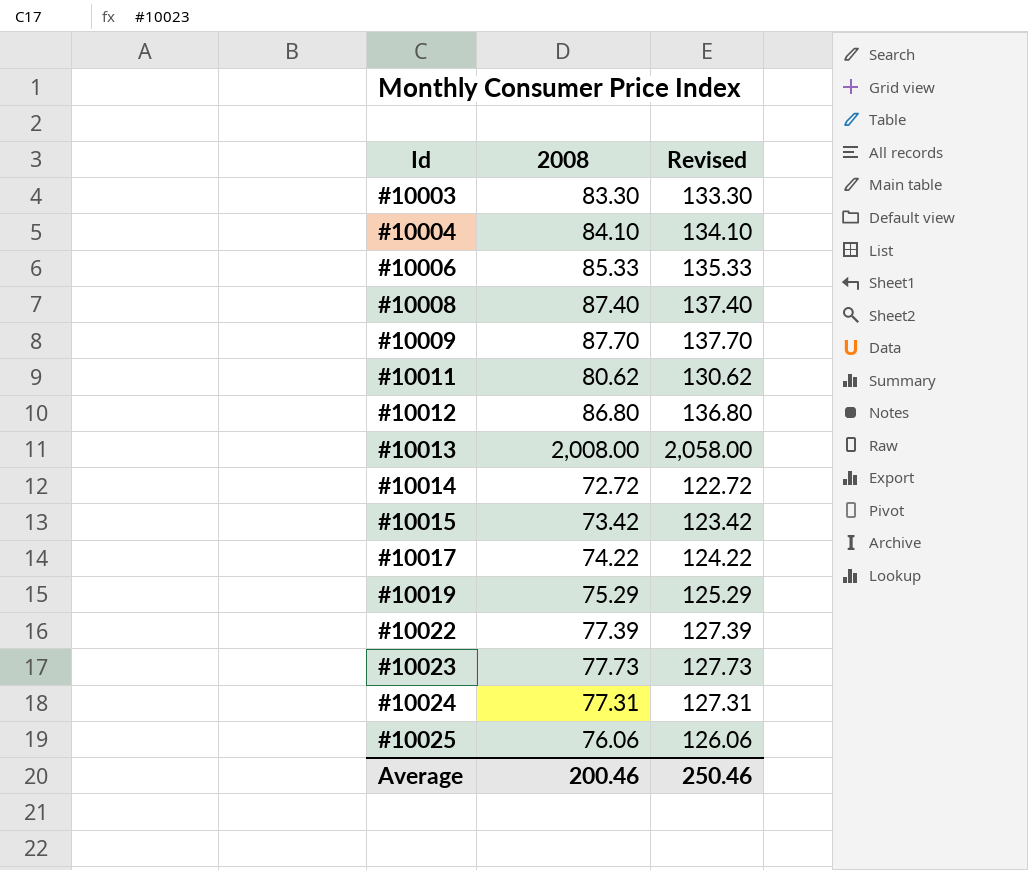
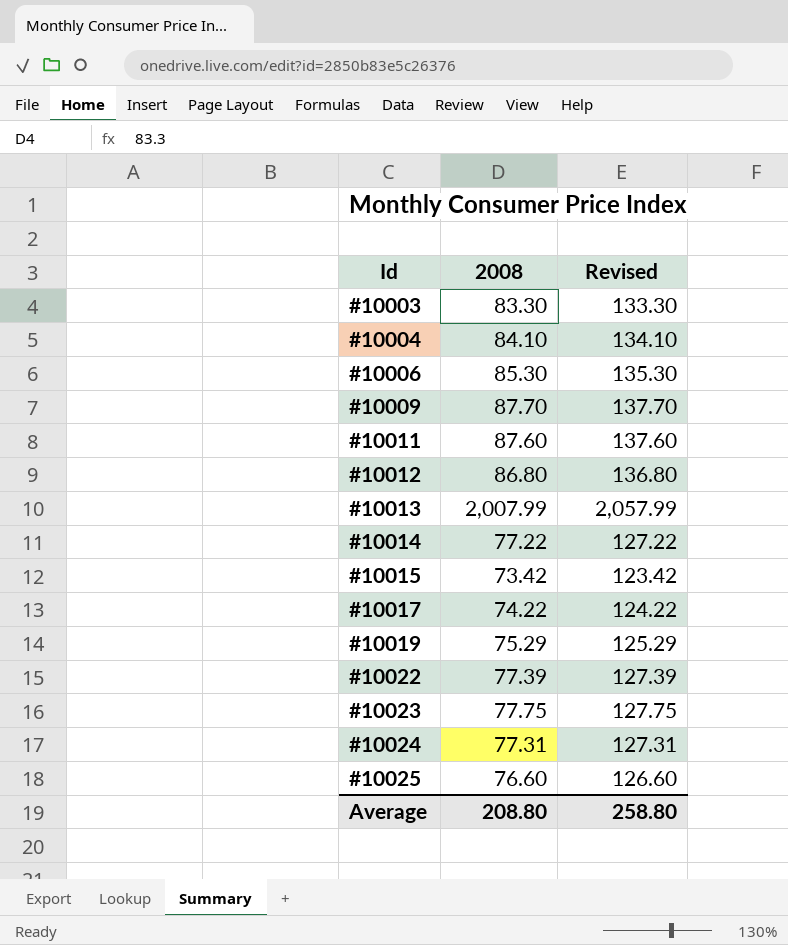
row #10008: 87.40 | 137.40 -> none
#10006 | 2008: 85.33 -> 85.30
#10006 | Revised: 135.33 -> 135.30
#10011 | 2008: 80.62 -> 87.60
#10011 | Revised: 130.62 -> 137.60
#10013 | 2008: 2,008.00 -> 2,007.99
#10013 | Revised: 2,058.00 -> 2,057.99
#10014 | 2008: 72.72 -> 77.22
#10014 | Revised: 122.72 -> 127.22
#10023 | 2008: 77.73 -> 77.75
#10023 | Revised: 127.73 -> 127.75
#10025 | 2008: 76.06 -> 76.60
#10025 | Revised: 126.06 -> 126.60
Average | 2008: 200.46 -> 208.80
Average | Revised: 250.46 -> 258.80

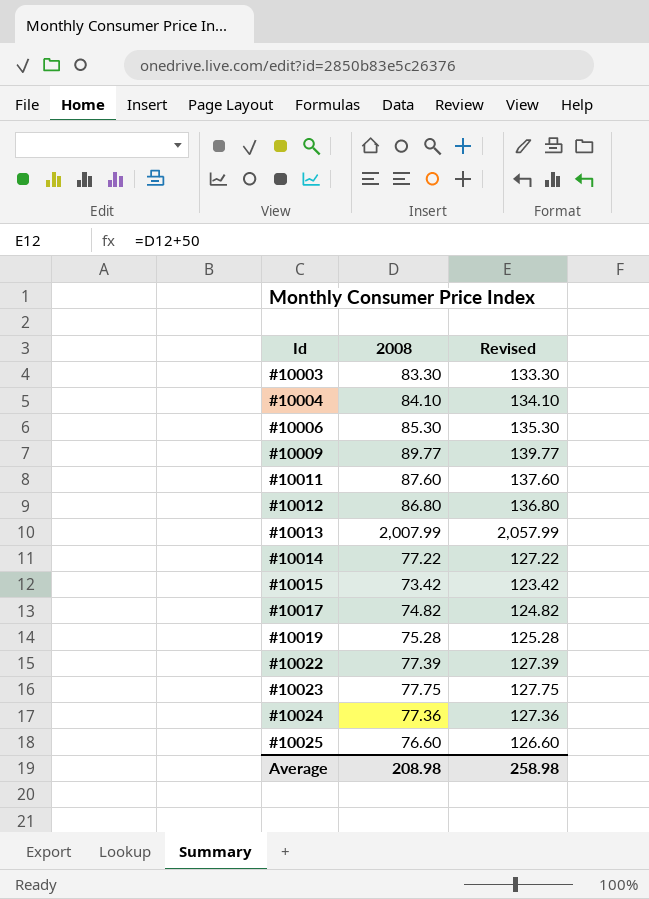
#10009 | 2008: 87.70 -> 89.77
#10009 | Revised: 137.70 -> 139.77
#10017 | 2008: 74.22 -> 74.82
#10017 | Revised: 124.22 -> 124.82
#10019 | 2008: 75.29 -> 75.28
#10019 | Revised: 125.29 -> 125.28
#10024 | 2008: 77.31 -> 77.36
#10024 | Revised: 127.31 -> 127.36
Average | 2008: 208.80 -> 208.98
Average | Revised: 258.80 -> 258.98

